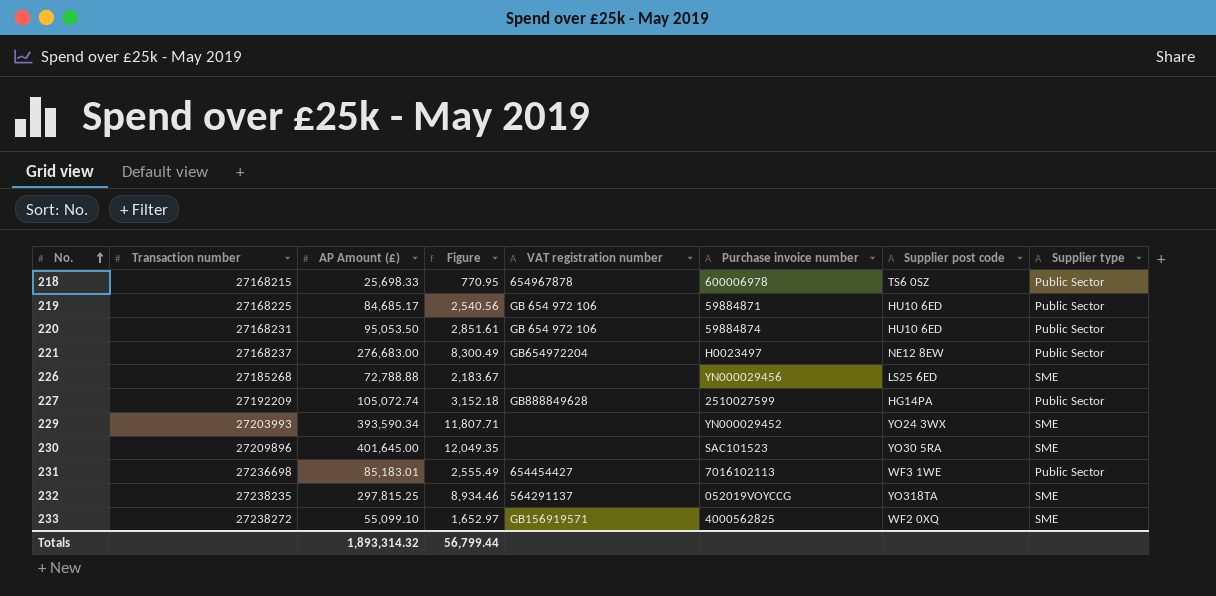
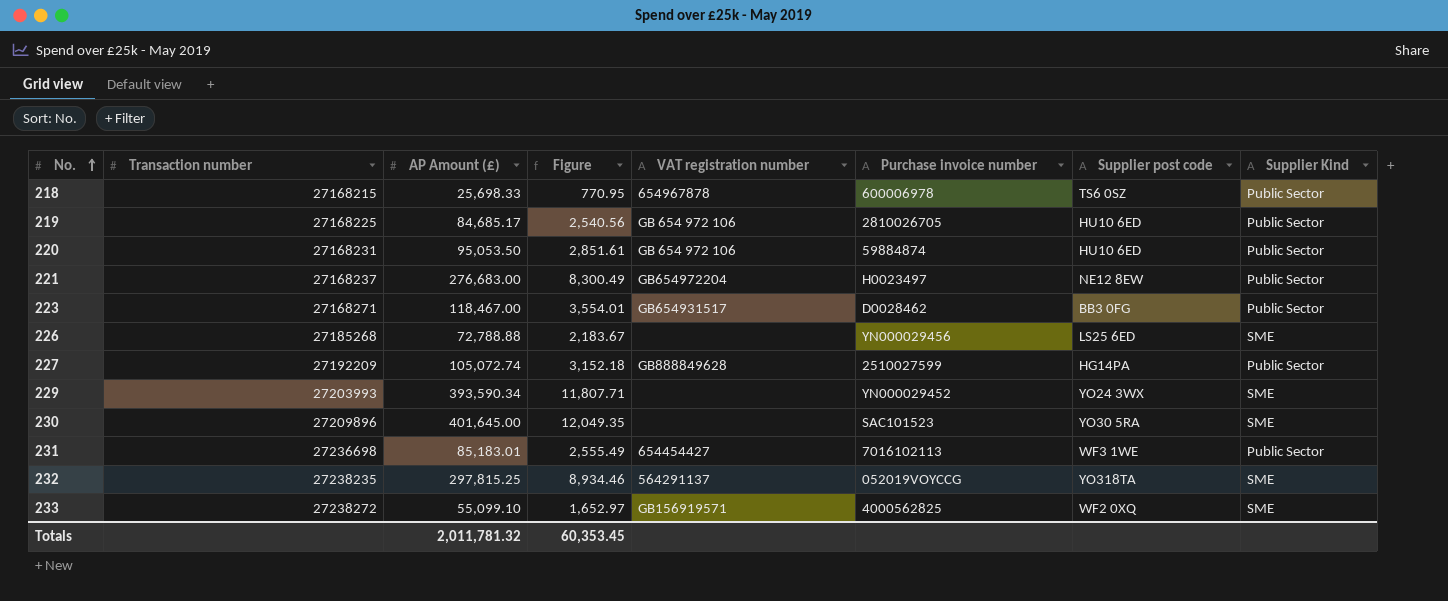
column name: Supplier type -> Supplier Kind
219 | Purchase invoice number: 59884871 -> 2810026705
row 223: none -> 27168271 | 118,467.00 | 3,554.01 | GB654931517 | D0028462 | BB3 0FG | Public Sector
Totals | AP Amount (£): 1,893,314.32 -> 2,011,781.32
Totals | Figure: 56,799.44 -> 60,353.45

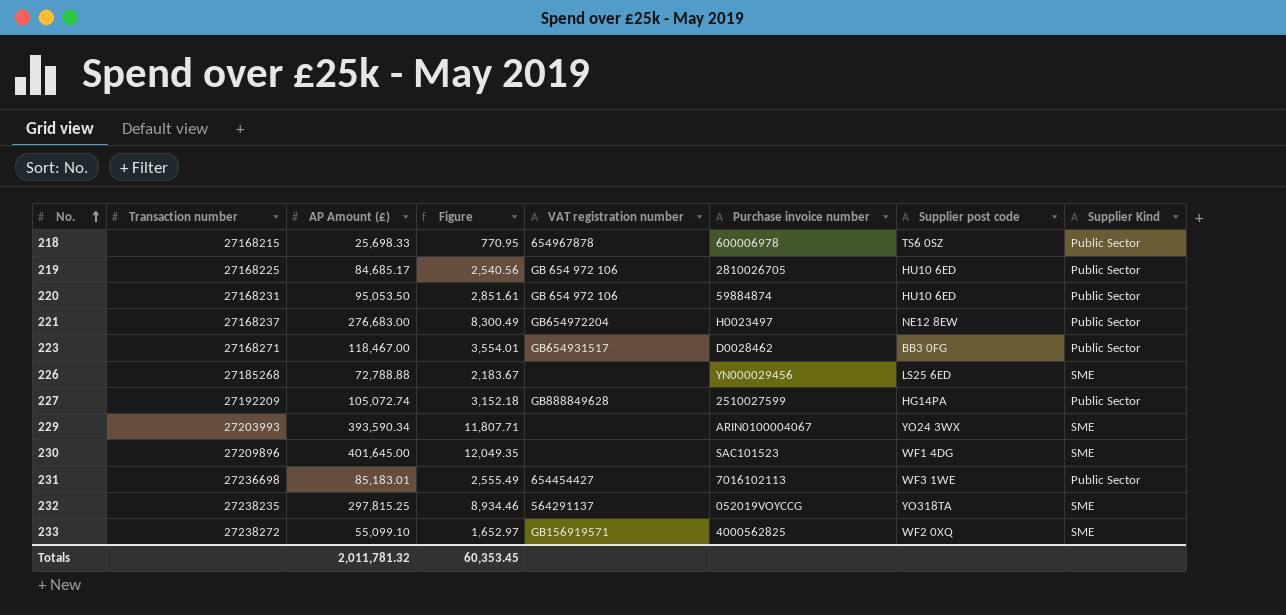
229 | Purchase invoice number: YN000029452 -> ARIN0100004067
230 | Supplier post code: YO30 5RA -> WF1 4DG

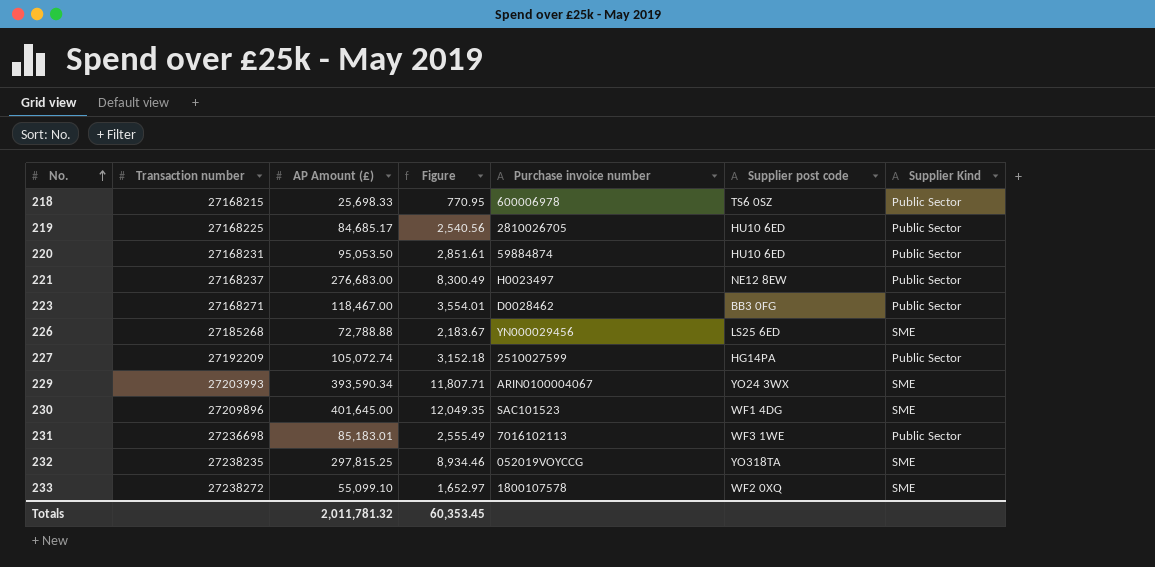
column VAT registration number | position: 5 -> none
233 | Purchase invoice number: 4000562825 -> 1800107578

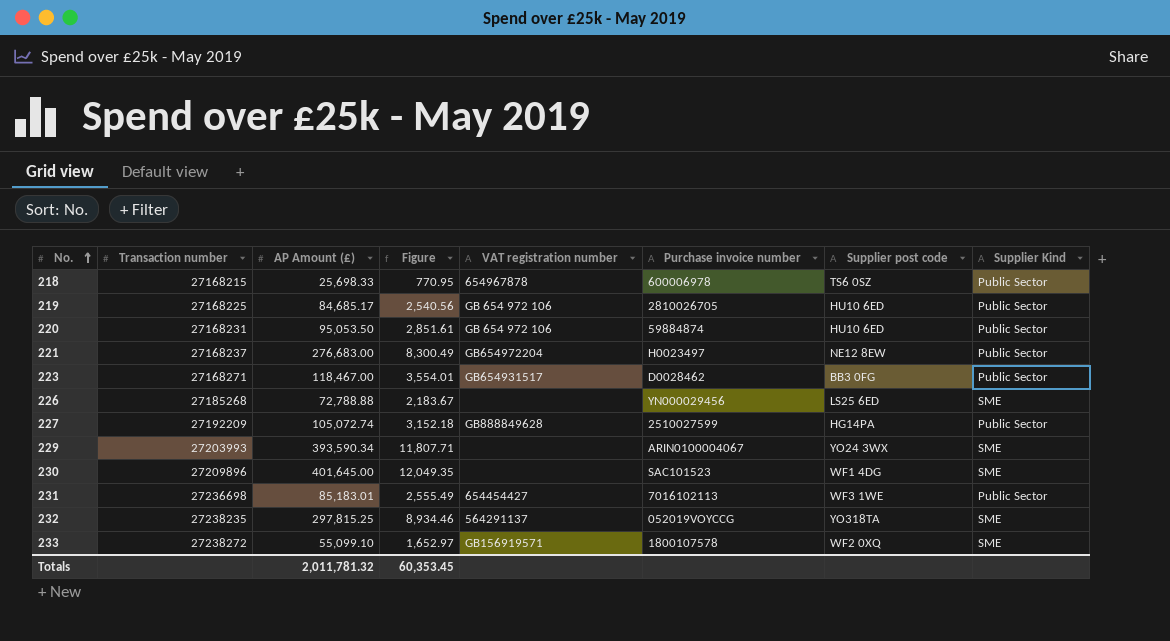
column VAT registration number | position: none -> 5

